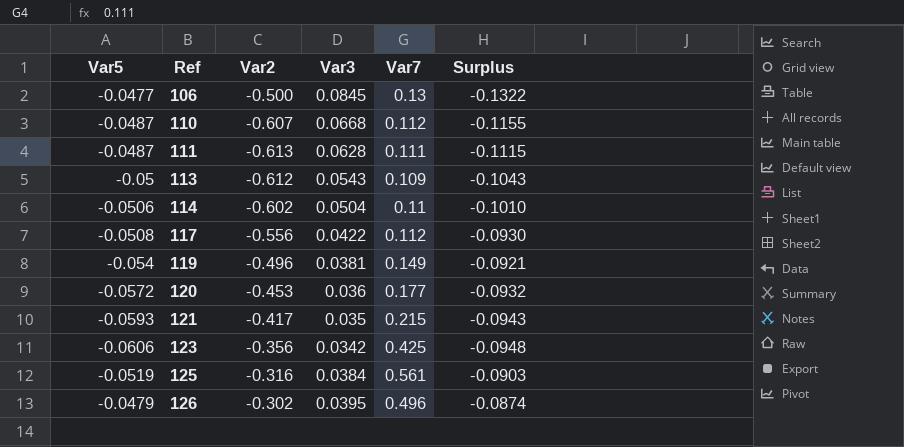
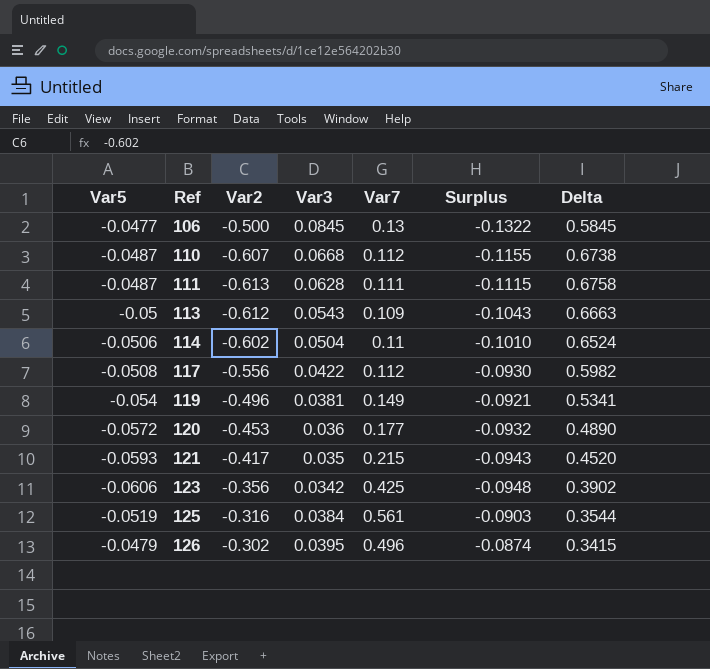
column Delta | formula: none -> [Var3] - [Var2]

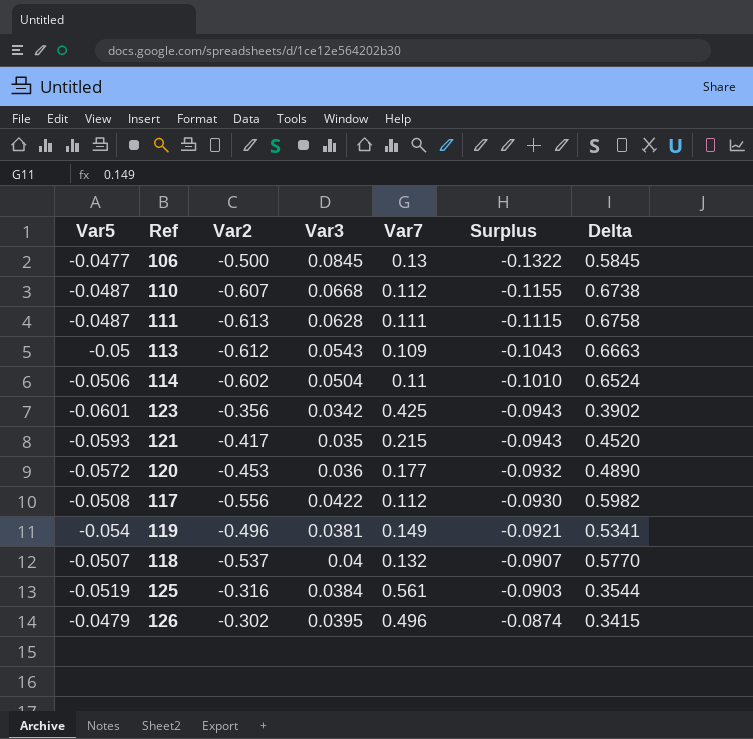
row order: Ref ascending -> Surplus ascending
123 | Var5: -0.0606 -> -0.0601
123 | Surplus: -0.0948 -> -0.0943
row 118: none -> -0.0507 | -0.537 | 0.04 | 0.132 | -0.0907 | 0.5770

